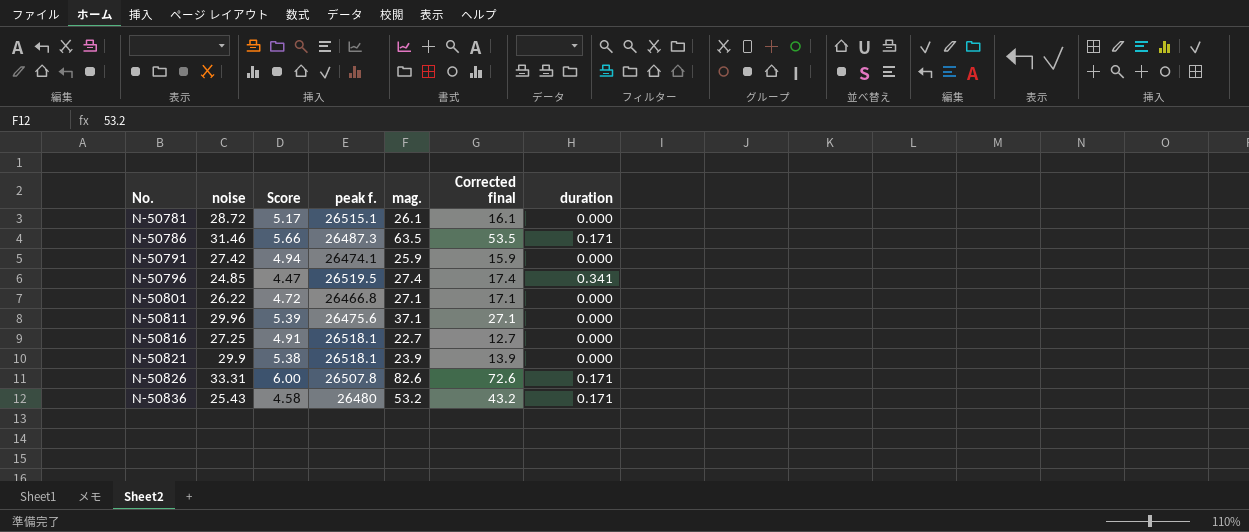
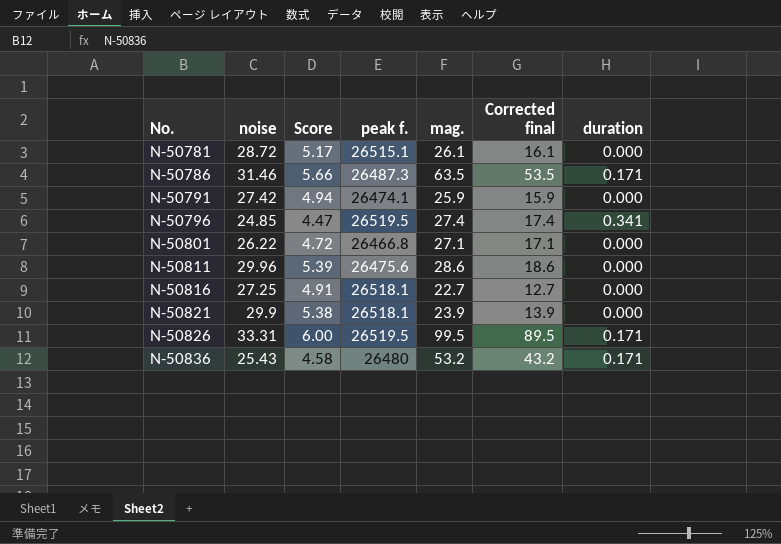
N-50811 | mag.: 37.1 -> 28.6
N-50811 | Corrected final: 27.1 -> 18.6
N-50826 | peak f.: 26507.8 -> 26519.5
N-50826 | mag.: 82.6 -> 99.5
N-50826 | Corrected final: 72.6 -> 89.5

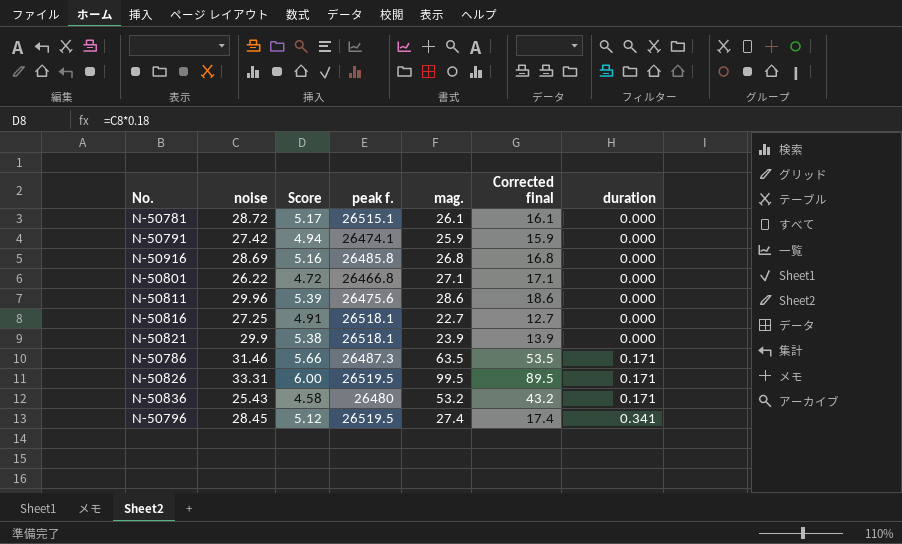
row order: No. ascending -> duration ascending
row N-50916: none -> 28.69 | 5.16 | 26485.8 | 26.8 | 16.8 | 0.000
N-50796 | noise: 24.85 -> 28.45
N-50796 | Score: 4.47 -> 5.12

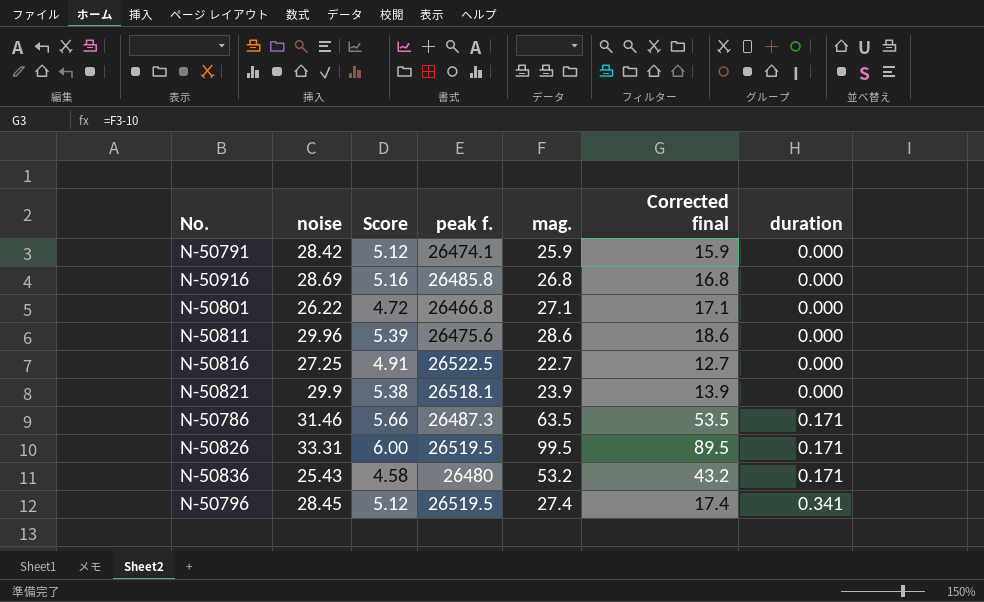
row N-50781: 28.72 | 5.17 | 26515.1 | 26.1 | 16.1 | 0.000 -> none
N-50791 | noise: 27.42 -> 28.42
N-50791 | Score: 4.94 -> 5.12
N-50816 | peak f.: 26518.1 -> 26522.5

